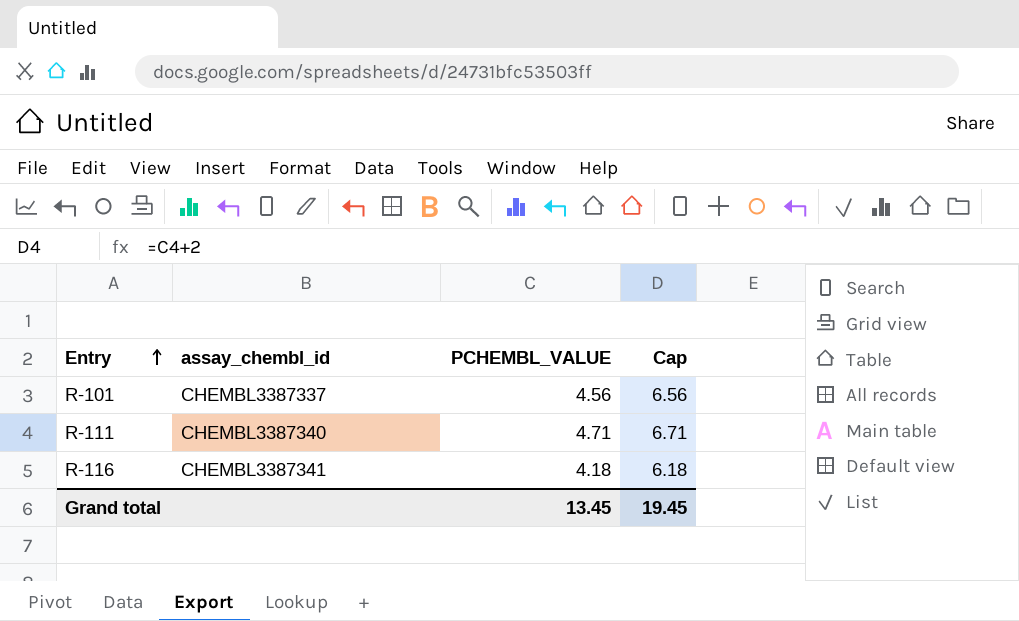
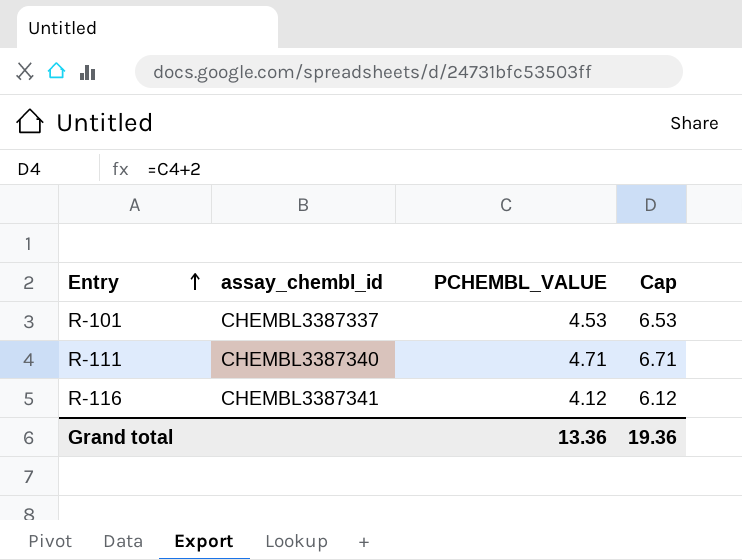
R-101 | PCHEMBL_VALUE: 4.56 -> 4.53
R-101 | Cap: 6.56 -> 6.53
R-116 | PCHEMBL_VALUE: 4.18 -> 4.12
R-116 | Cap: 6.18 -> 6.12
Grand total | PCHEMBL_VALUE: 13.45 -> 13.36
Grand total | Cap: 19.45 -> 19.36

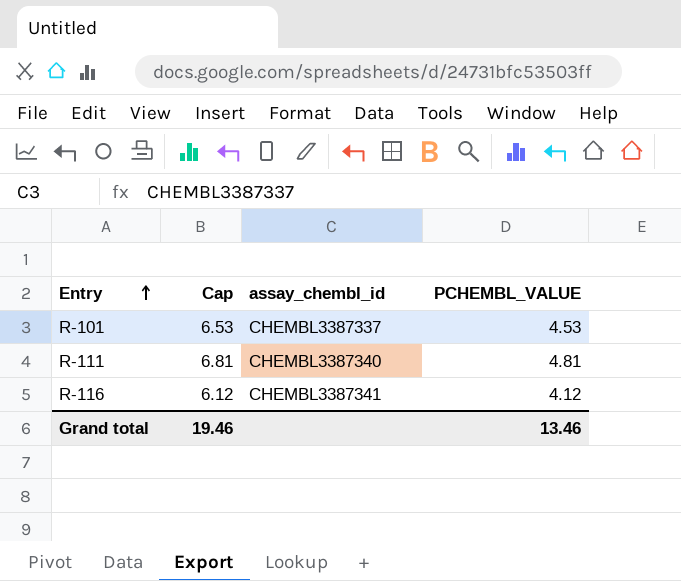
column Cap | position: 4 -> 2
R-111 | Cap: 6.71 -> 6.81
R-111 | PCHEMBL_VALUE: 4.71 -> 4.81
Grand total | Cap: 19.36 -> 19.46
Grand total | PCHEMBL_VALUE: 13.36 -> 13.46

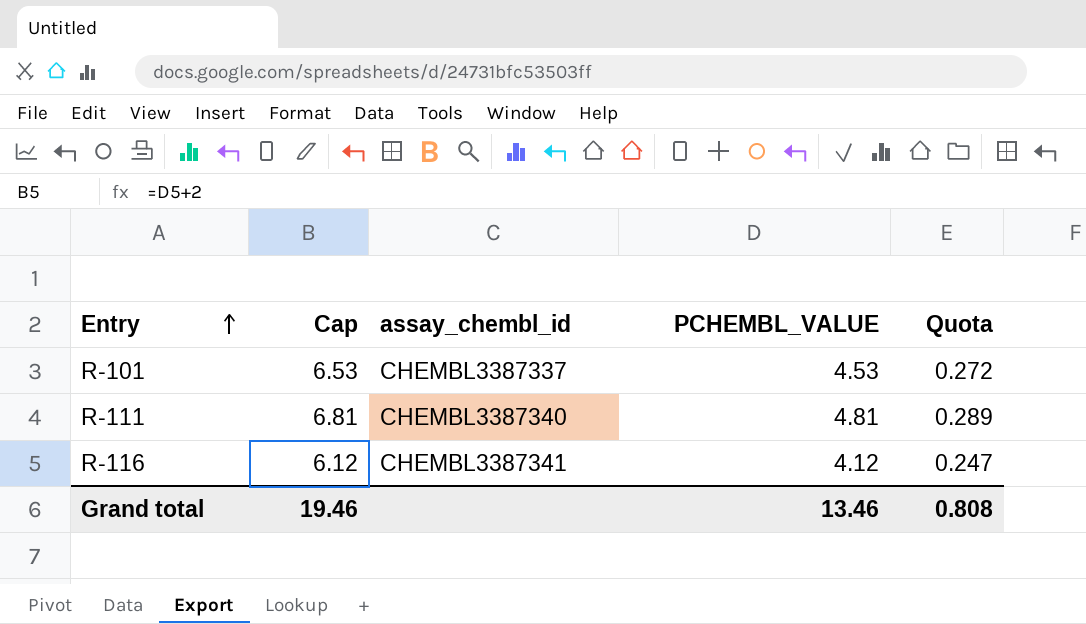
column Quota | formula: none -> [PCHEMBL_VALUE] * 0.06

